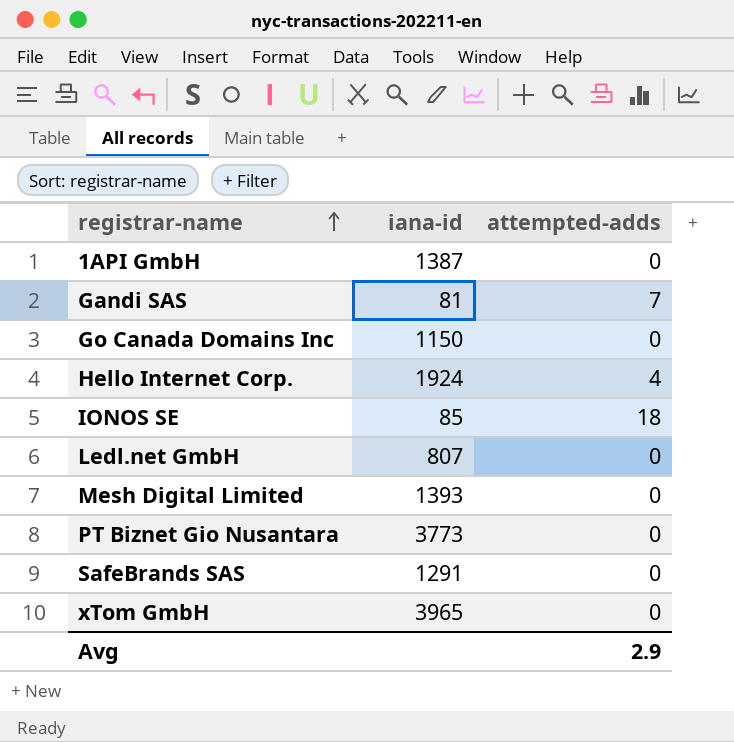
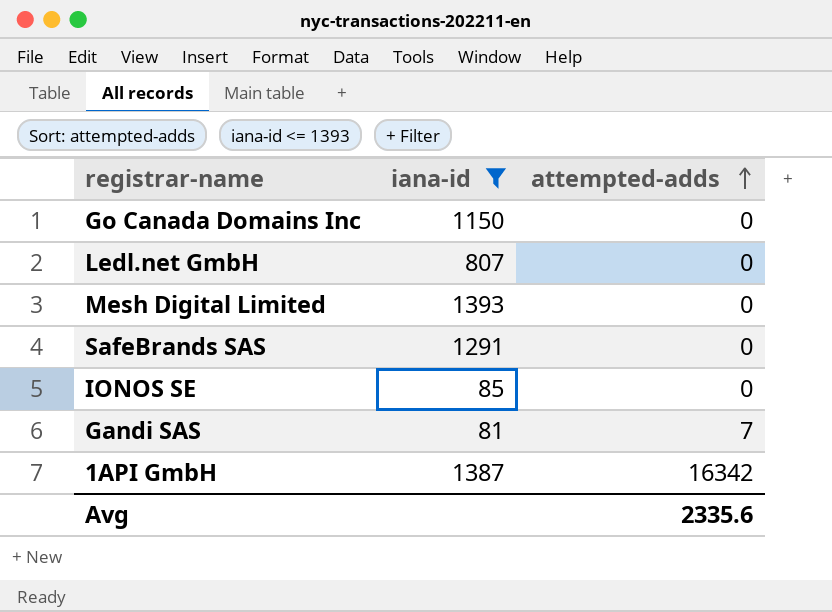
filter: none -> iana-id <= 1393
row order: registrar-name ascending -> attempted-adds ascending
IONOS SE | attempted-adds: 18 -> 0
1API GmbH | attempted-adds: 0 -> 16342
Avg | attempted-adds: 2.9 -> 2335.6

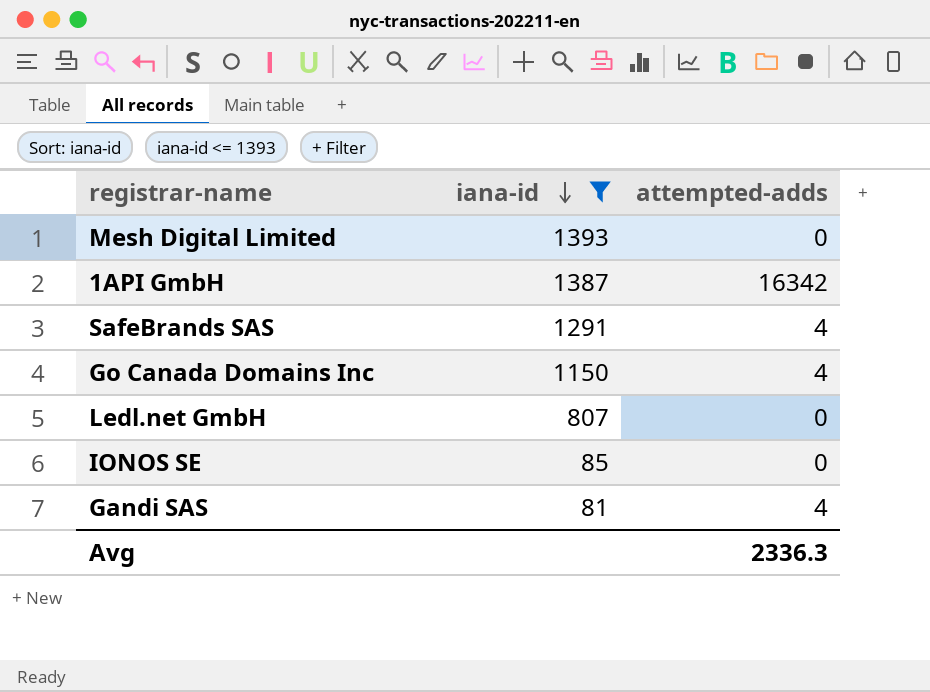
row order: attempted-adds ascending -> iana-id descending
SafeBrands SAS | attempted-adds: 0 -> 4
Go Canada Domains Inc | attempted-adds: 0 -> 4
Gandi SAS | attempted-adds: 7 -> 4
Avg | attempted-adds: 2335.6 -> 2336.3

